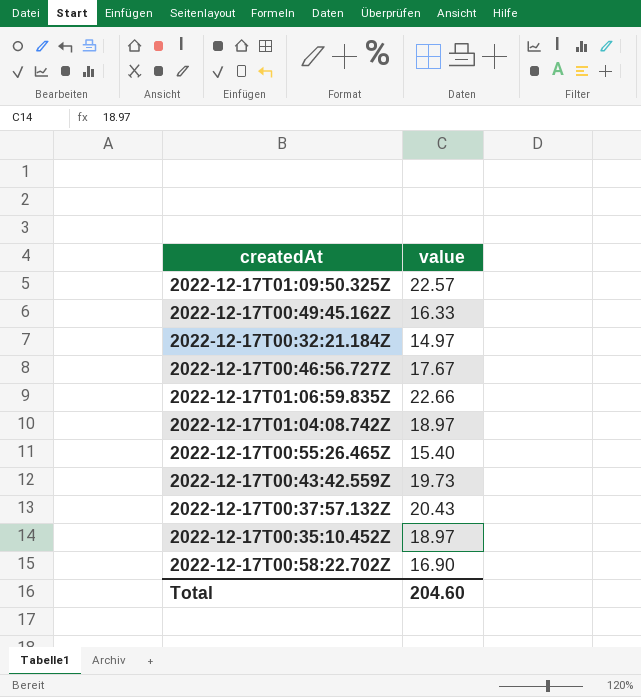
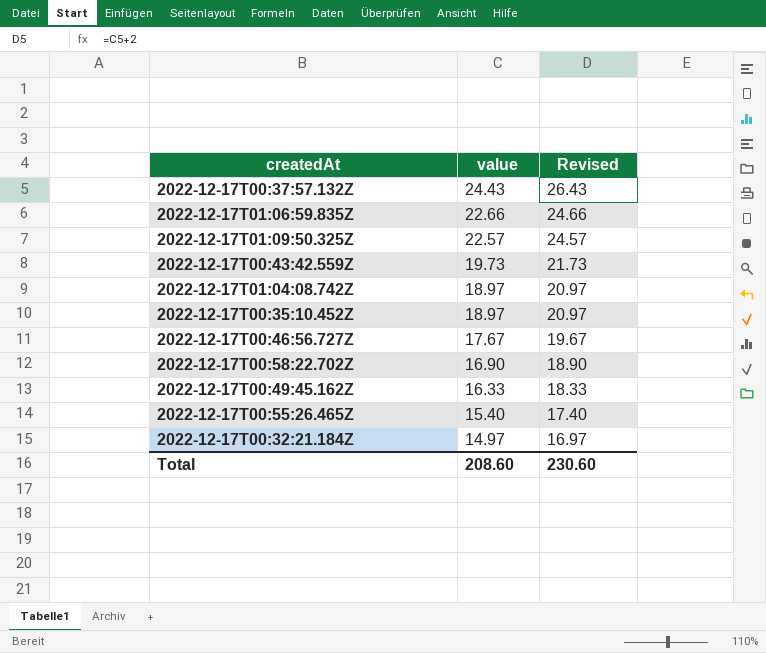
row order: none -> value descending
column Revised | formula: none -> [value] + 2
2022-12-17T00:37:57.132Z | value: 20.43 -> 24.43
Total | value: 204.60 -> 208.60

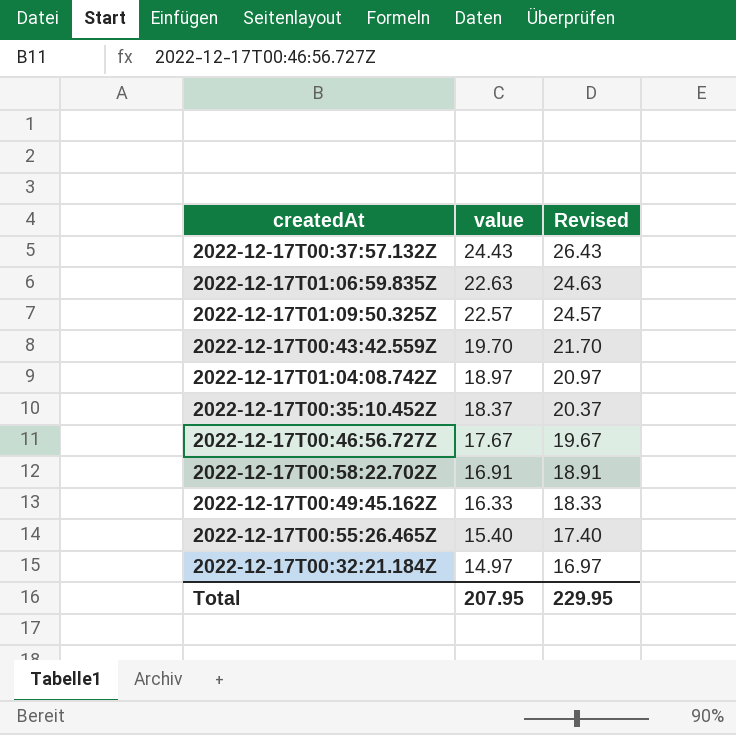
2022-12-17T01:06:59.835Z | value: 22.66 -> 22.63
2022-12-17T01:06:59.835Z | Revised: 24.66 -> 24.63
2022-12-17T00:43:42.559Z | value: 19.73 -> 19.70
2022-12-17T00:43:42.559Z | Revised: 21.73 -> 21.70
2022-12-17T00:35:10.452Z | value: 18.97 -> 18.37
2022-12-17T00:35:10.452Z | Revised: 20.97 -> 20.37
2022-12-17T00:58:22.702Z | value: 16.90 -> 16.91
2022-12-17T00:58:22.702Z | Revised: 18.90 -> 18.91
Total | value: 208.60 -> 207.95
Total | Revised: 230.60 -> 229.95

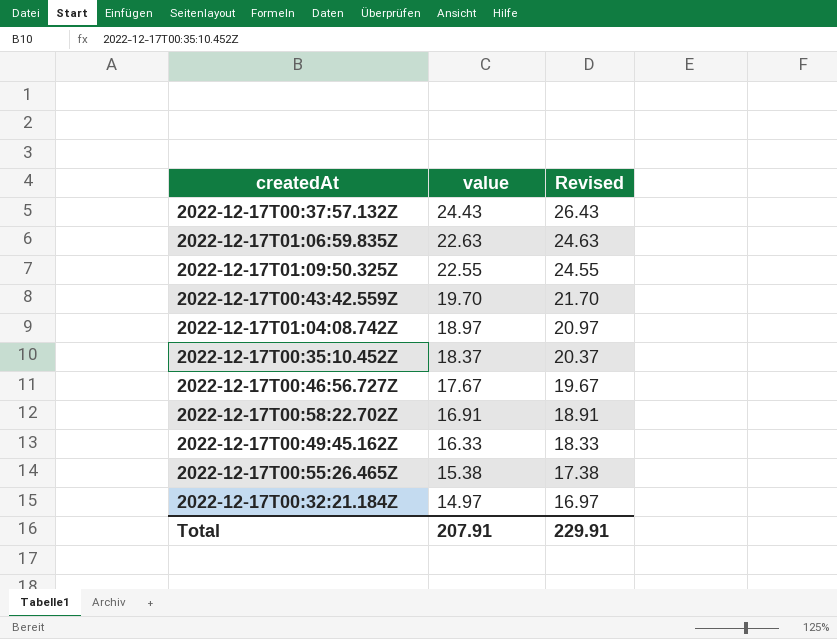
2022-12-17T01:09:50.325Z | value: 22.57 -> 22.55
2022-12-17T01:09:50.325Z | Revised: 24.57 -> 24.55
2022-12-17T00:55:26.465Z | value: 15.40 -> 15.38
2022-12-17T00:55:26.465Z | Revised: 17.40 -> 17.38
Total | value: 207.95 -> 207.91
Total | Revised: 229.95 -> 229.91

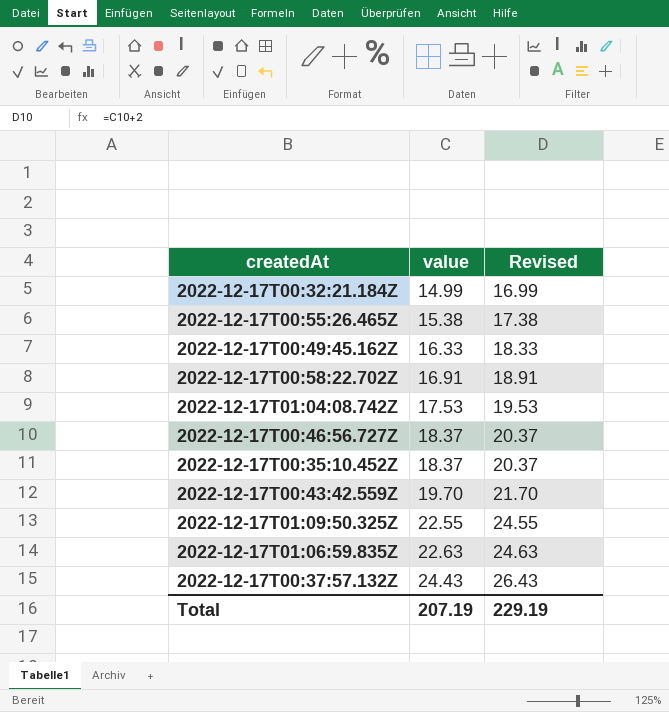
row order: value descending -> value ascending
2022-12-17T00:32:21.184Z | value: 14.97 -> 14.99
2022-12-17T00:32:21.184Z | Revised: 16.97 -> 16.99
2022-12-17T01:04:08.742Z | value: 18.97 -> 17.53
2022-12-17T01:04:08.742Z | Revised: 20.97 -> 19.53
2022-12-17T00:46:56.727Z | value: 17.67 -> 18.37
2022-12-17T00:46:56.727Z | Revised: 19.67 -> 20.37
Total | value: 207.91 -> 207.19
Total | Revised: 229.91 -> 229.19

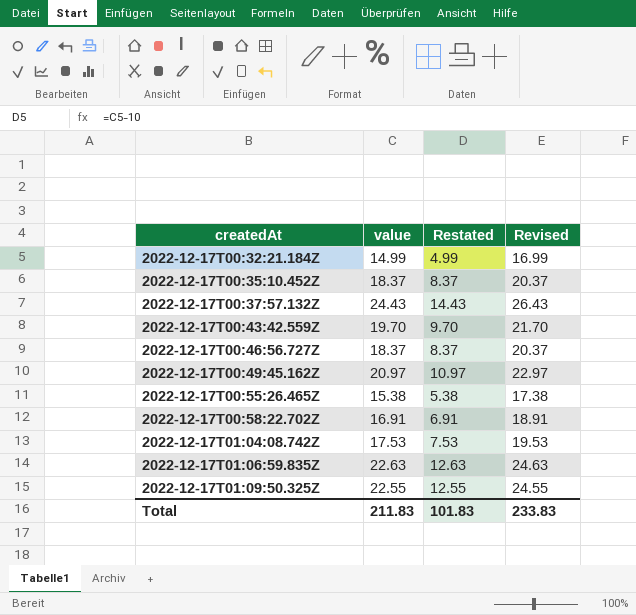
row order: value ascending -> createdAt ascending
column Restated | formula: none -> [value] - 10
2022-12-17T00:49:45.162Z | value: 16.33 -> 20.97
2022-12-17T00:49:45.162Z | Revised: 18.33 -> 22.97
Total | value: 207.19 -> 211.83
Total | Revised: 229.19 -> 233.83

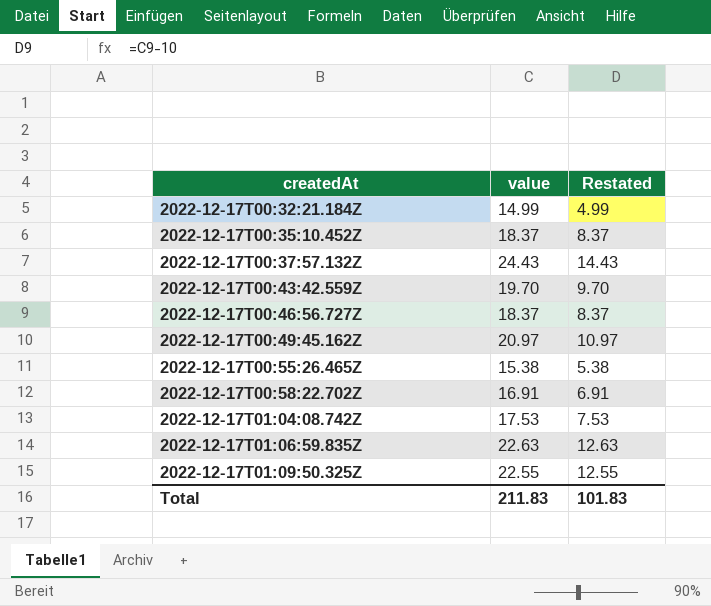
column Revised | formula: [value] + 2 -> none

